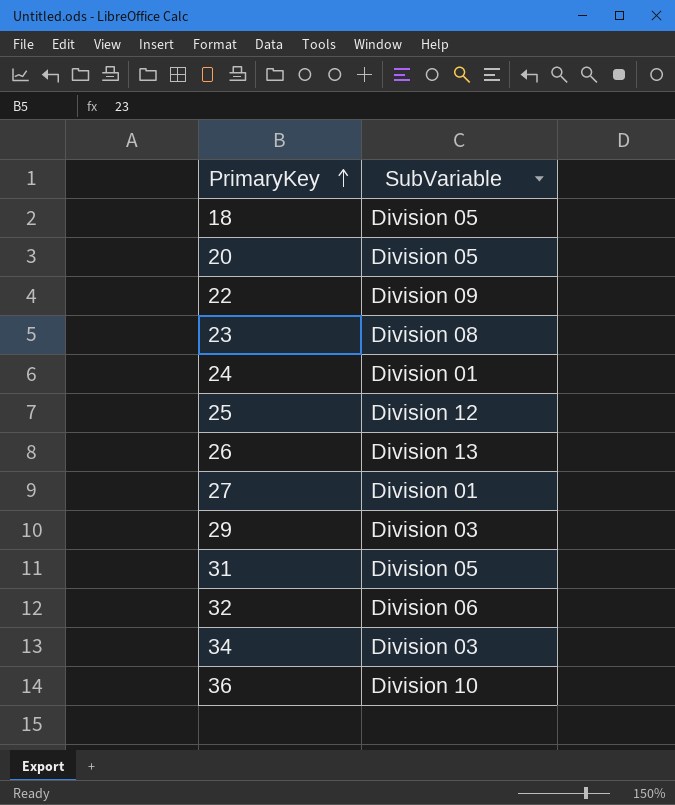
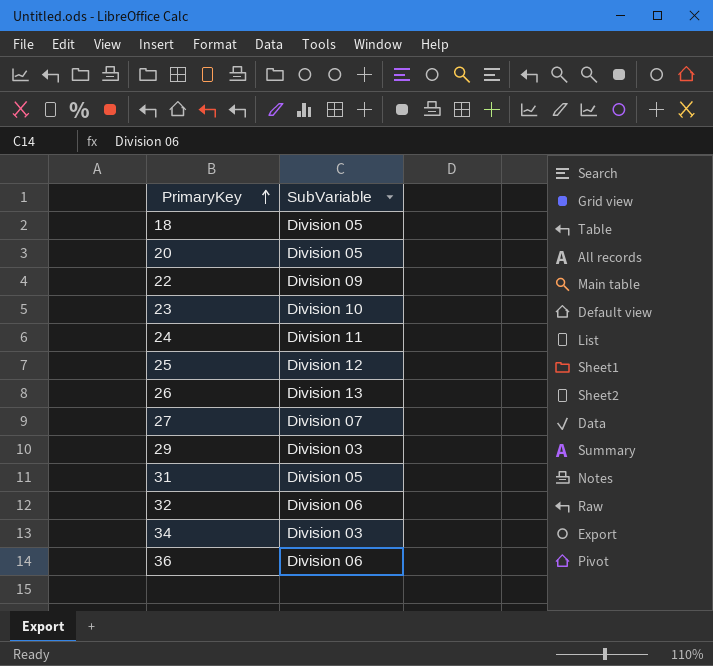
23 | SubVariable: Division 08 -> Division 10
24 | SubVariable: Division 01 -> Division 11
27 | SubVariable: Division 01 -> Division 07
36 | SubVariable: Division 10 -> Division 06

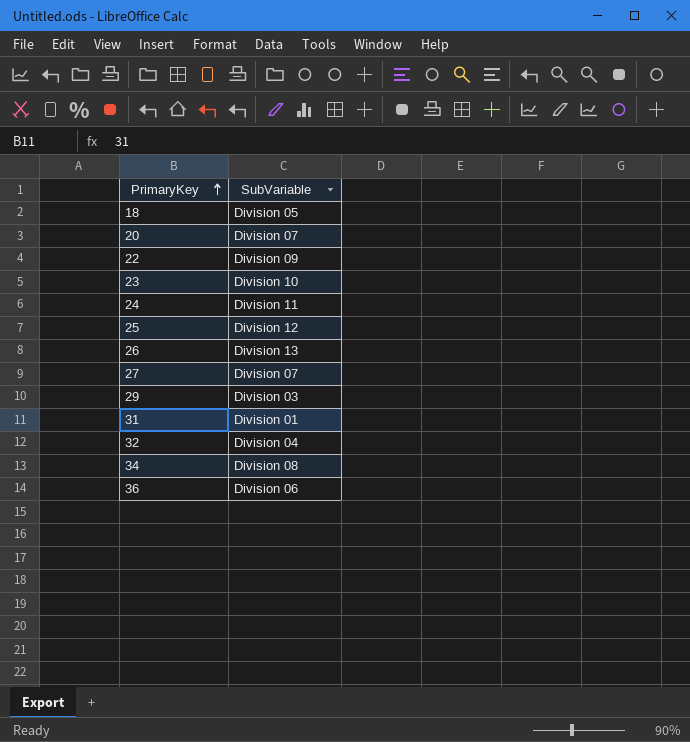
20 | SubVariable: Division 05 -> Division 07
31 | SubVariable: Division 05 -> Division 01
32 | SubVariable: Division 06 -> Division 04
34 | SubVariable: Division 03 -> Division 08

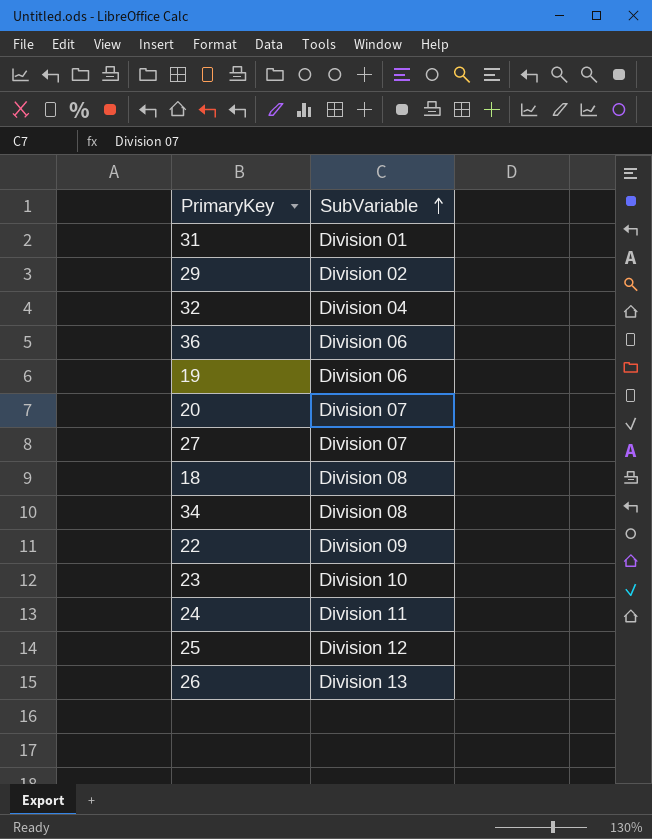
row order: PrimaryKey ascending -> SubVariable ascending
29 | SubVariable: Division 03 -> Division 02
row 19: none -> Division 06
18 | SubVariable: Division 05 -> Division 08

